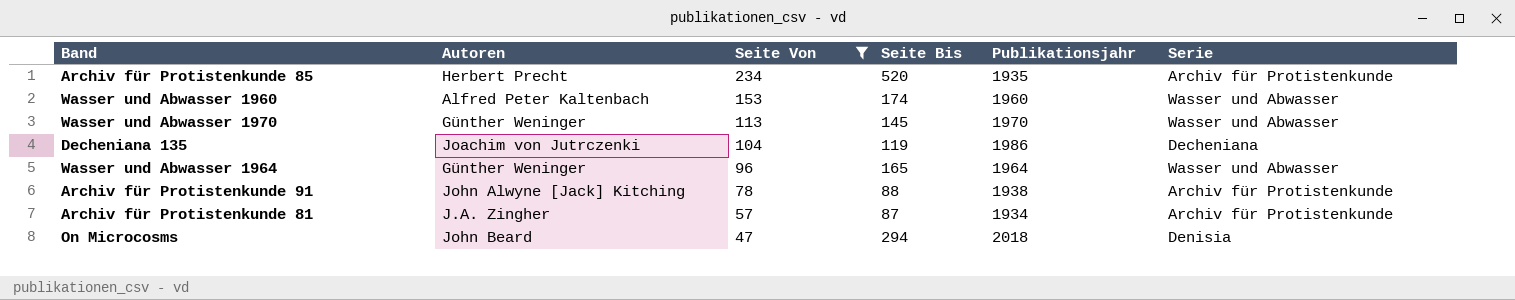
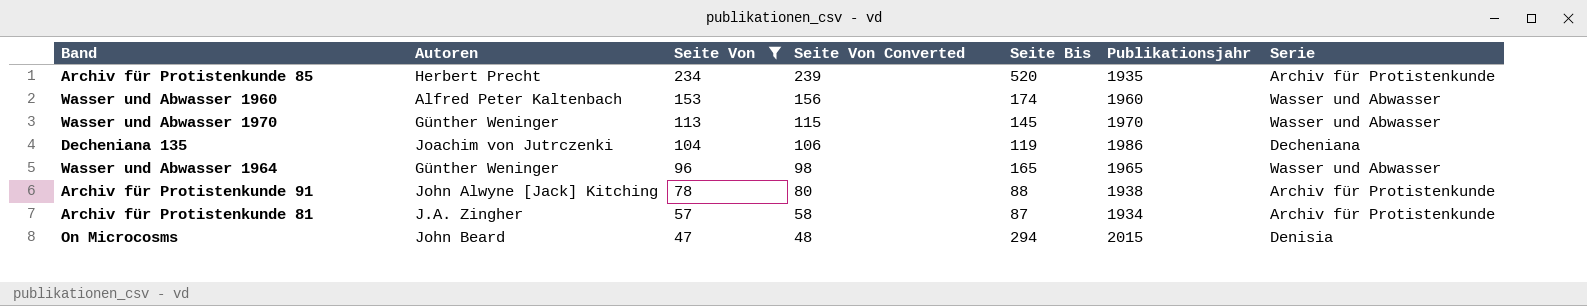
column Seite Von Converted | formula: none -> [Seite Von] * 1.02
Wasser und Abwasser 1964 | Publikationsjahr: 1964 -> 1965
On Microcosms | Publikationsjahr: 2018 -> 2015

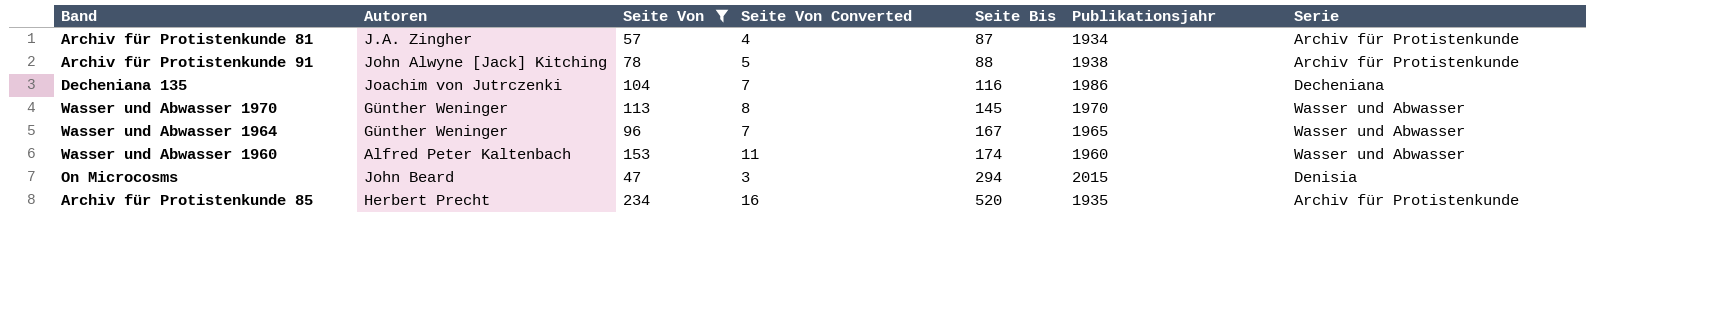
row order: Seite Von descending -> Seite Bis ascending
column Seite Von Converted | formula: [Seite Von] * 1.02 -> [Seite Von] * 0.07
Decheniana 135 | Seite Bis: 119 -> 116
Wasser und Abwasser 1964 | Seite Bis: 165 -> 167

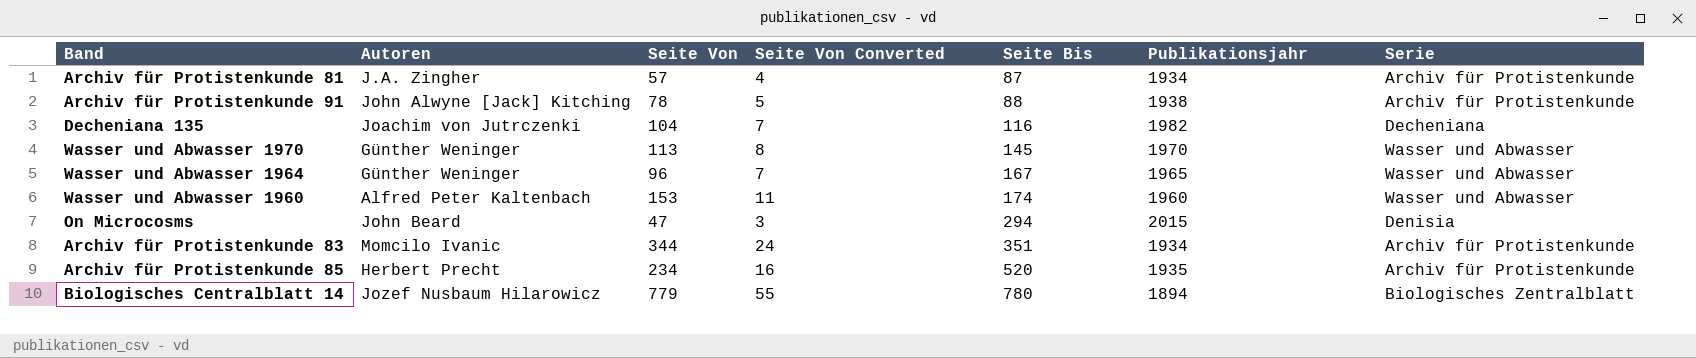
filter: Seite Von <= 234 -> none
Decheniana 135 | Publikationsjahr: 1986 -> 1982

